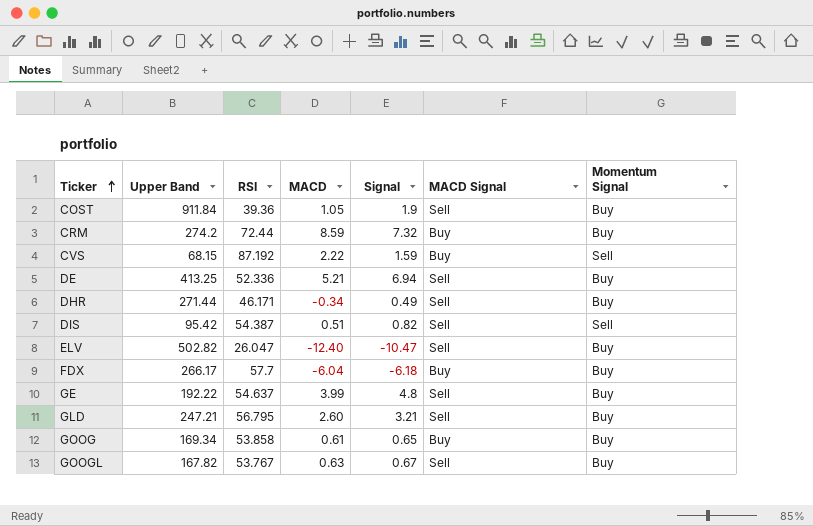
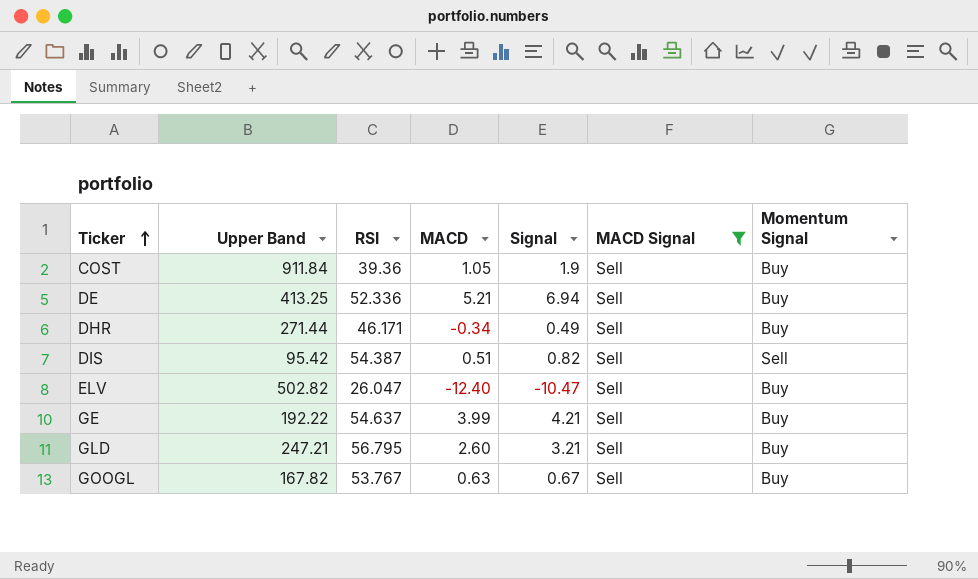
filter: none -> MACD Signal = Sell
GE | Signal: 4.8 -> 4.21

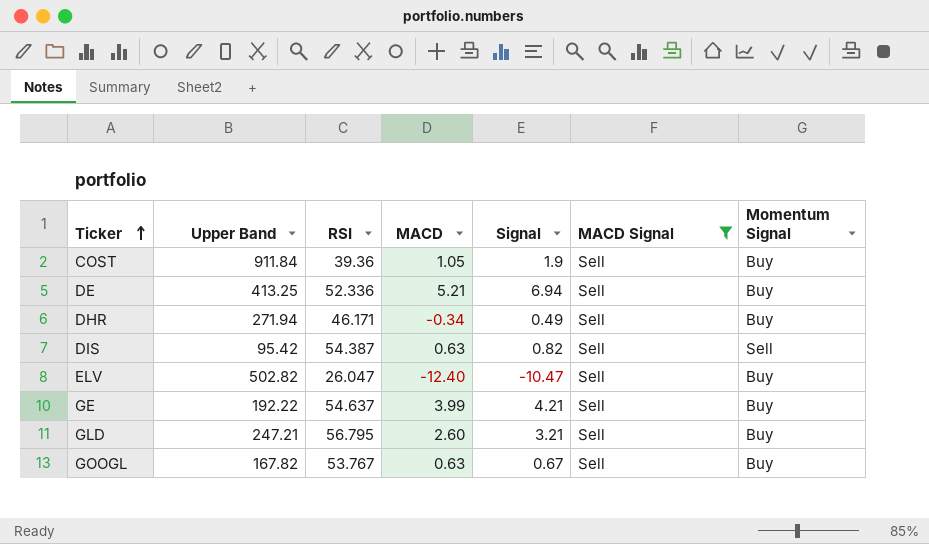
DHR | Upper Band: 271.44 -> 271.94
DIS | MACD: 0.51 -> 0.63

